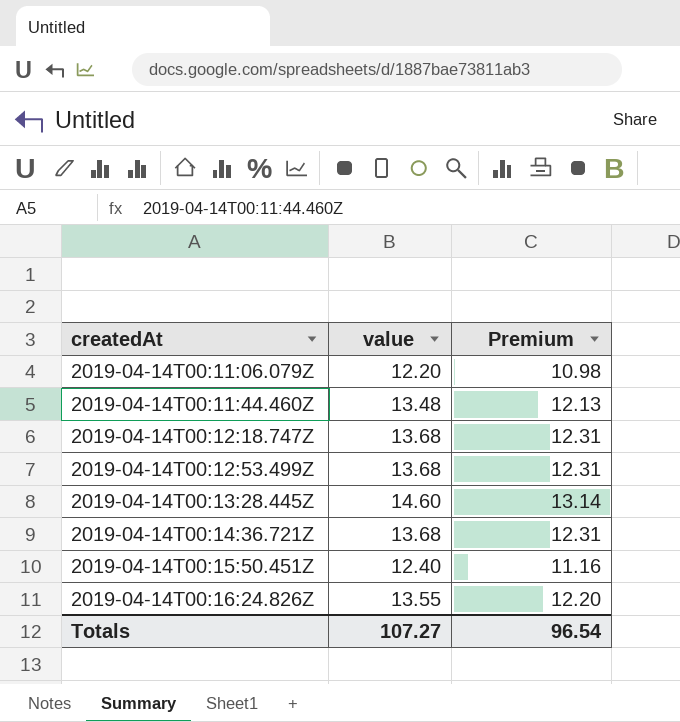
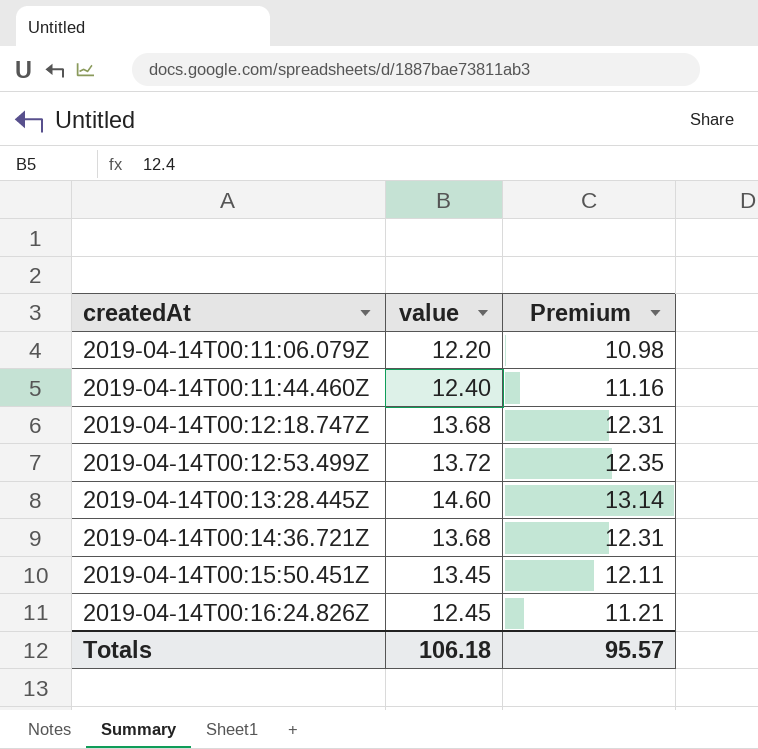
2019-04-14T00:11:44.460Z | value: 13.48 -> 12.40
2019-04-14T00:11:44.460Z | Premium: 12.13 -> 11.16
2019-04-14T00:12:53.499Z | value: 13.68 -> 13.72
2019-04-14T00:12:53.499Z | Premium: 12.31 -> 12.35
2019-04-14T00:15:50.451Z | value: 12.40 -> 13.45
2019-04-14T00:15:50.451Z | Premium: 11.16 -> 12.11
2019-04-14T00:16:24.826Z | value: 13.55 -> 12.45
2019-04-14T00:16:24.826Z | Premium: 12.20 -> 11.21
Totals | value: 107.27 -> 106.18
Totals | Premium: 96.54 -> 95.57

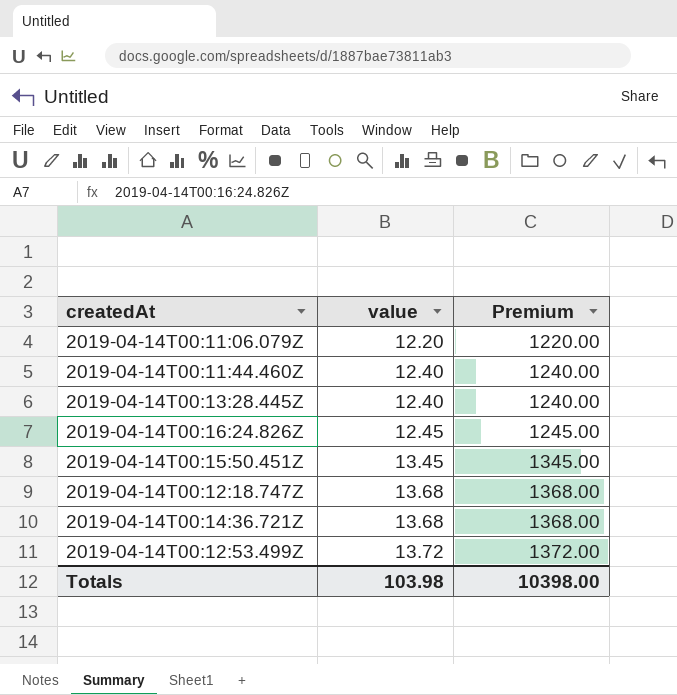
row order: createdAt ascending -> value ascending
column Premium | formula: [value] * 0.9 -> [value] * 100
2019-04-14T00:13:28.445Z | value: 14.60 -> 12.40
Totals | value: 106.18 -> 103.98
Totals | Premium: 95.57 -> 10398.00

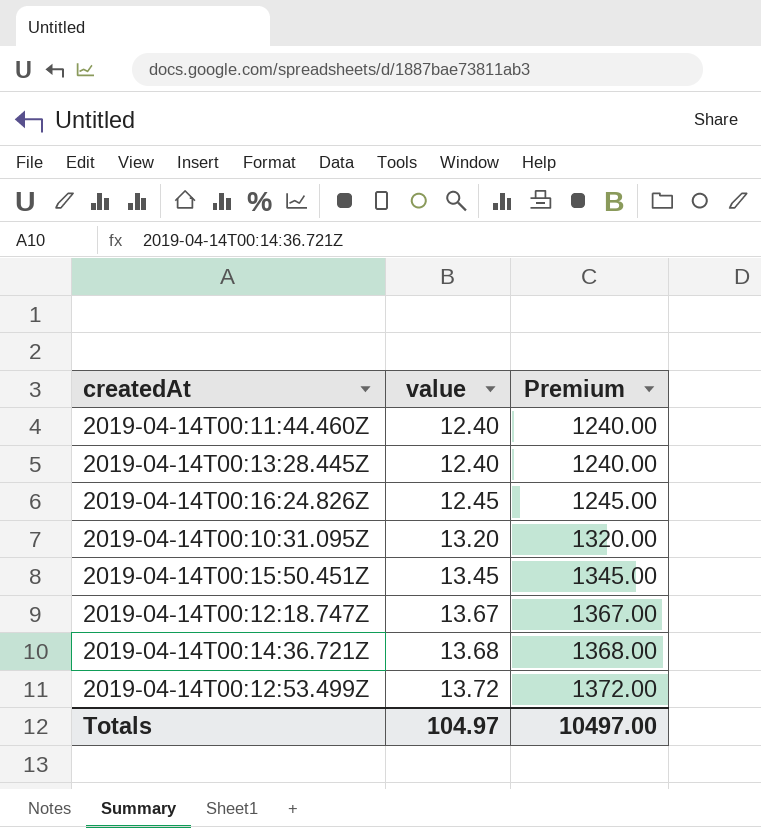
row 2019-04-14T00:11:06.079Z: 12.20 | 1220.00 -> none
row 2019-04-14T00:10:31.095Z: none -> 13.20 | 1320.00
2019-04-14T00:12:18.747Z | value: 13.68 -> 13.67
2019-04-14T00:12:18.747Z | Premium: 1368.00 -> 1367.00
Totals | value: 103.98 -> 104.97
Totals | Premium: 10398.00 -> 10497.00

